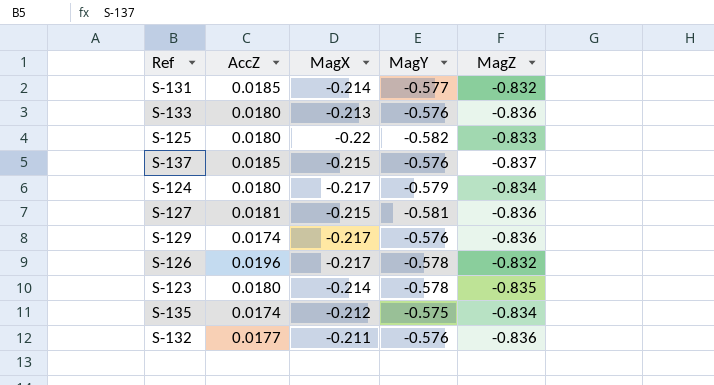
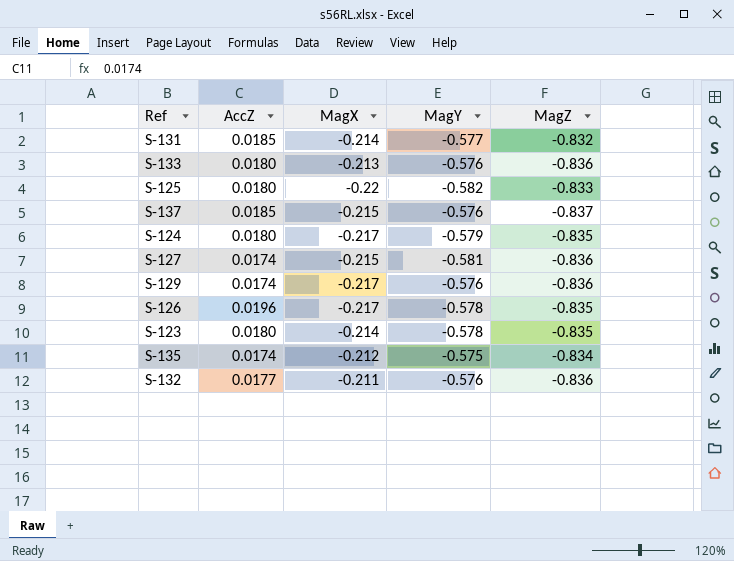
S-124 | MagZ: -0.834 -> -0.835
S-127 | AccZ: 0.0181 -> 0.0174
S-126 | MagZ: -0.832 -> -0.835

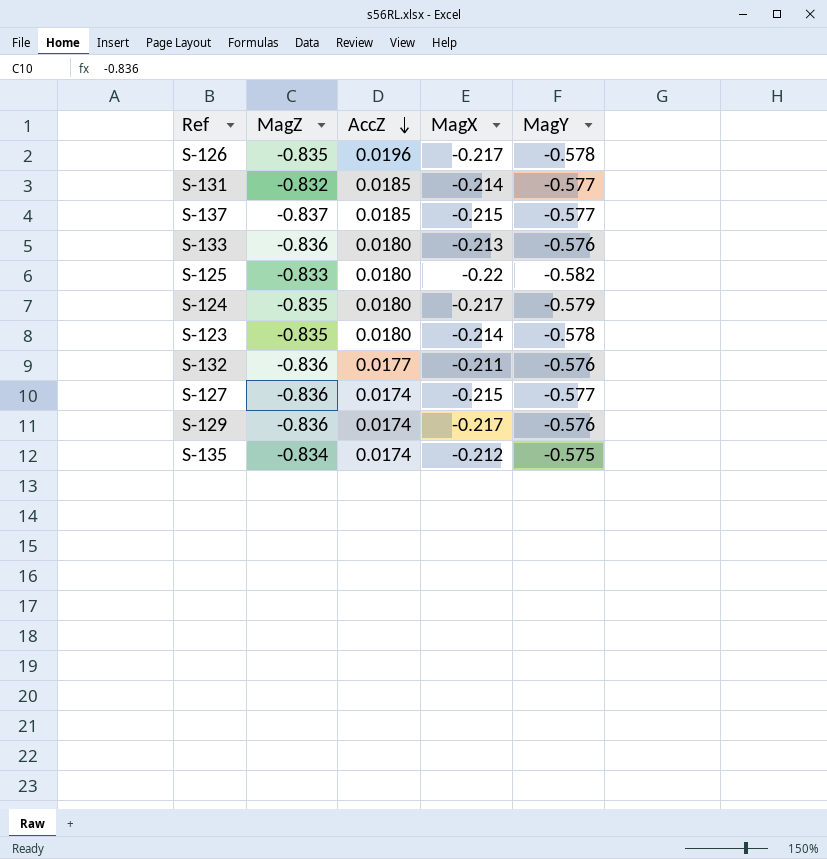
row order: none -> AccZ descending
column MagZ | position: 5 -> 2
S-137 | MagY: -0.576 -> -0.577
S-127 | MagY: -0.581 -> -0.577

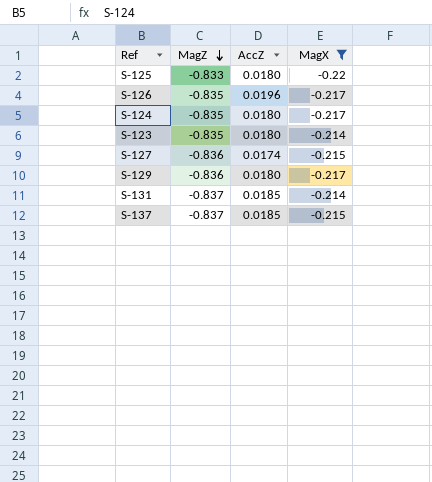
filter: none -> MagX <= -0.214
row order: AccZ descending -> MagZ descending
column MagY | position: 5 -> none
S-129 | AccZ: 0.0174 -> 0.0180
S-131 | MagZ: -0.832 -> -0.837

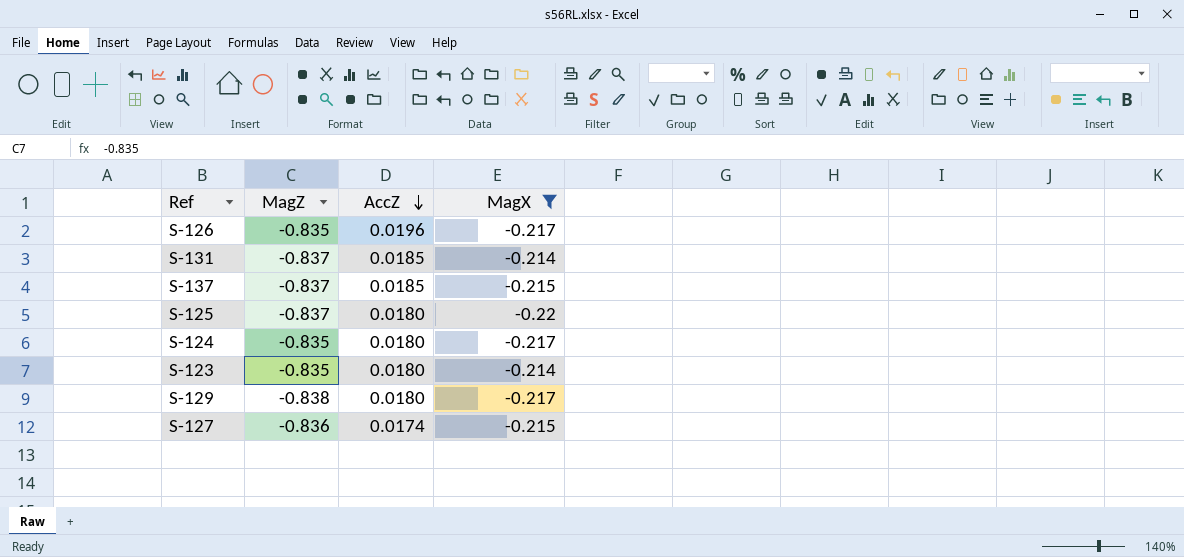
row order: MagZ descending -> AccZ descending
S-125 | MagZ: -0.833 -> -0.837
S-129 | MagZ: -0.836 -> -0.838

